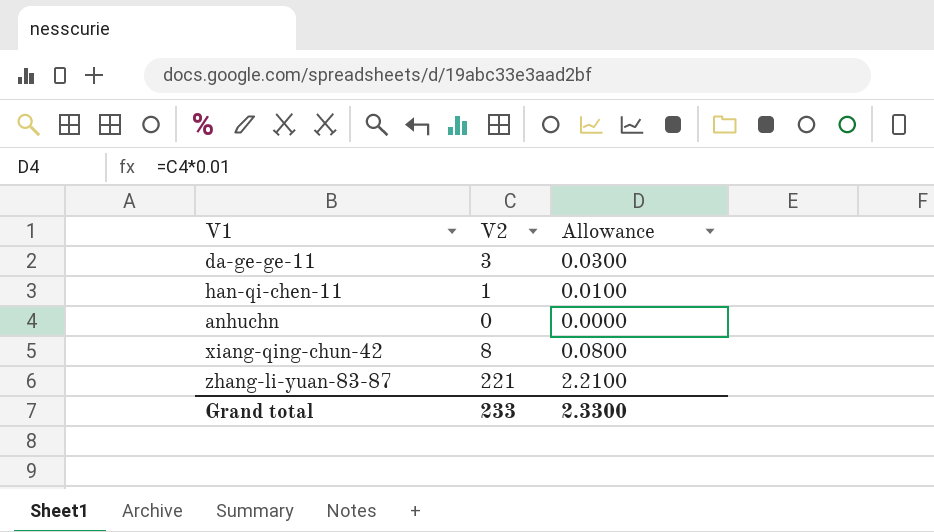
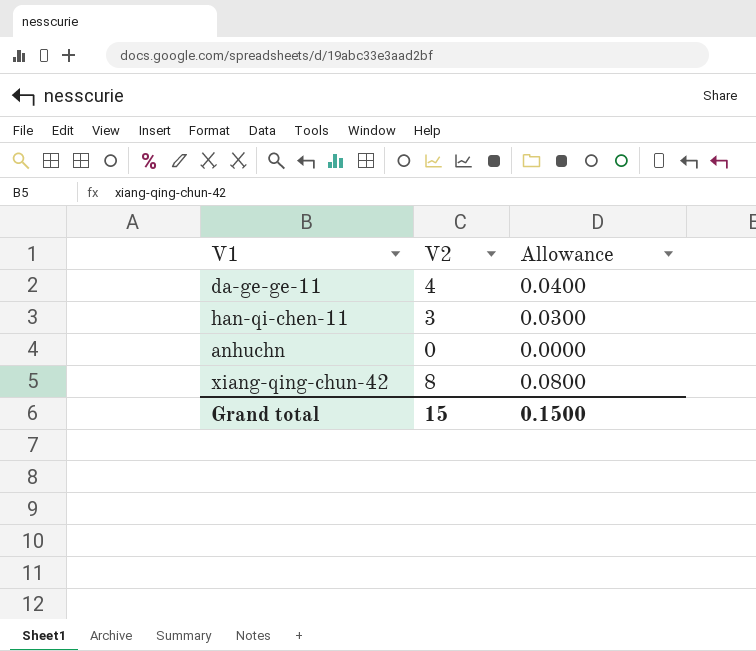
row zhang-li-yuan-83-87: 221 | 2.2100 -> none
da-ge-ge-11 | V2: 3 -> 4
da-ge-ge-11 | Allowance: 0.0300 -> 0.0400
han-qi-chen-11 | V2: 1 -> 3
han-qi-chen-11 | Allowance: 0.0100 -> 0.0300
Grand total | V2: 233 -> 15
Grand total | Allowance: 2.3300 -> 0.1500

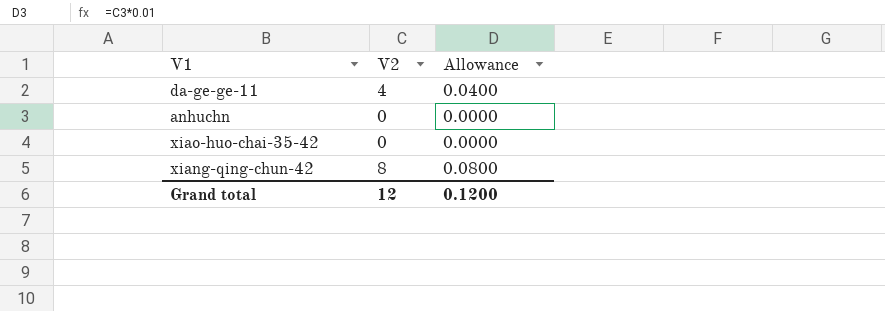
row han-qi-chen-11: 3 | 0.0300 -> none
row xiao-huo-chai-35-42: none -> 0 | 0.0000
Grand total | V2: 15 -> 12
Grand total | Allowance: 0.1500 -> 0.1200

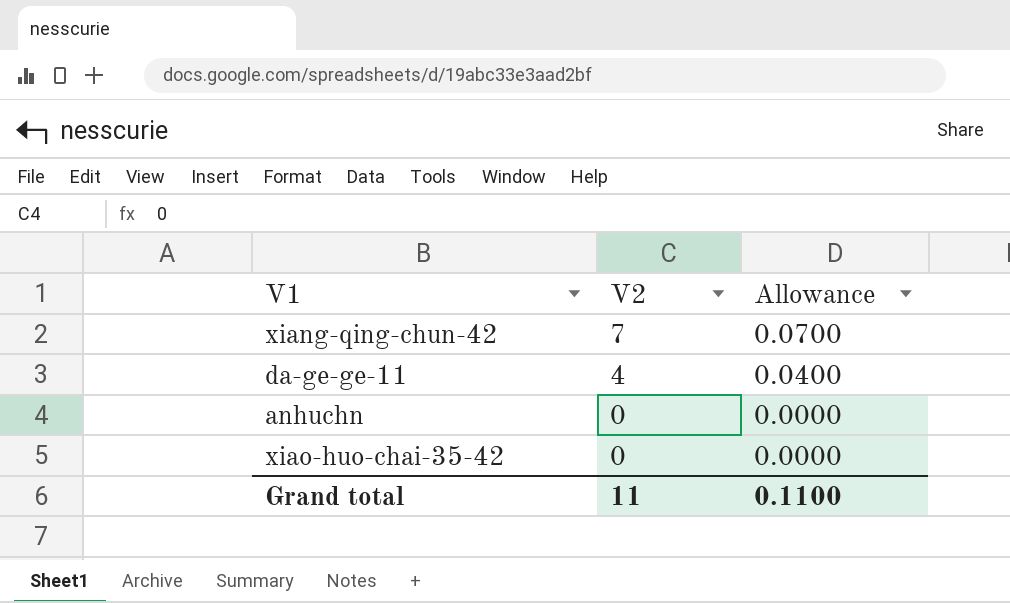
row order: none -> V2 descending
xiang-qing-chun-42 | V2: 8 -> 7
xiang-qing-chun-42 | Allowance: 0.0800 -> 0.0700
Grand total | V2: 12 -> 11
Grand total | Allowance: 0.1200 -> 0.1100

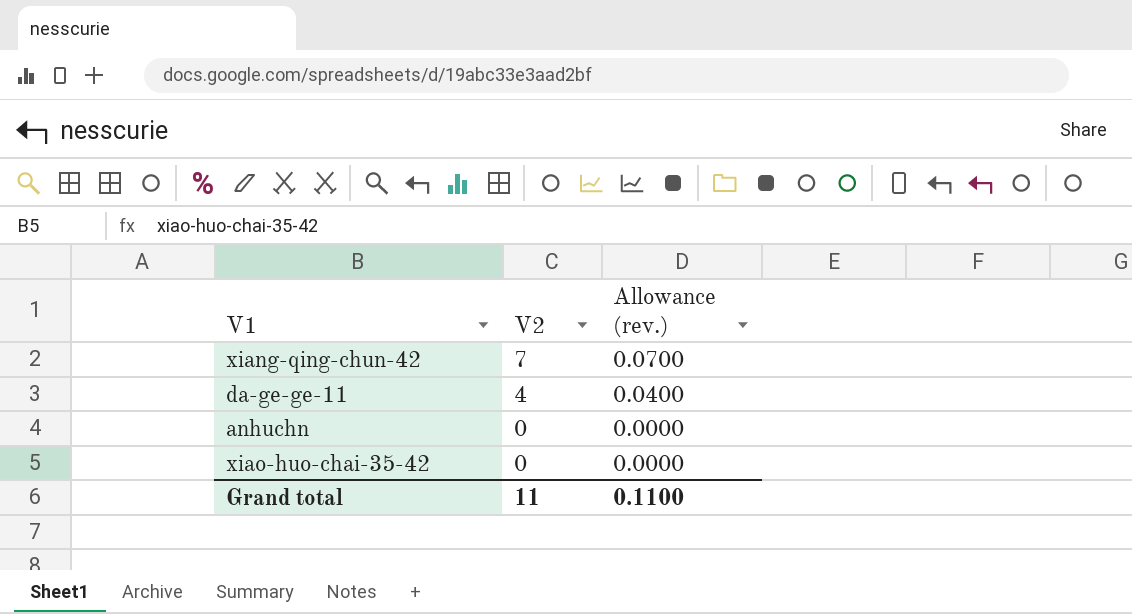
column name: Allowance -> Allowance (rev.)

